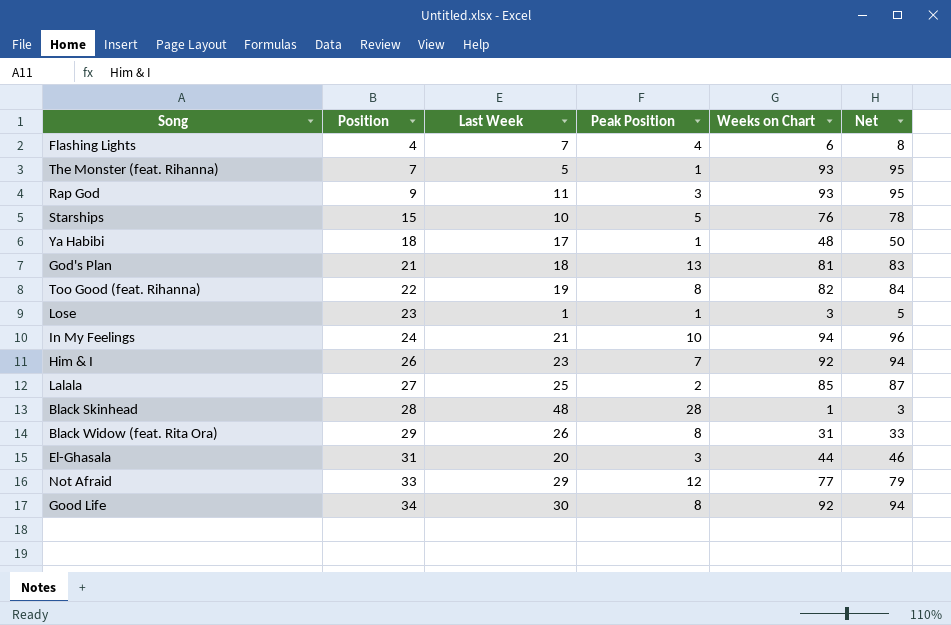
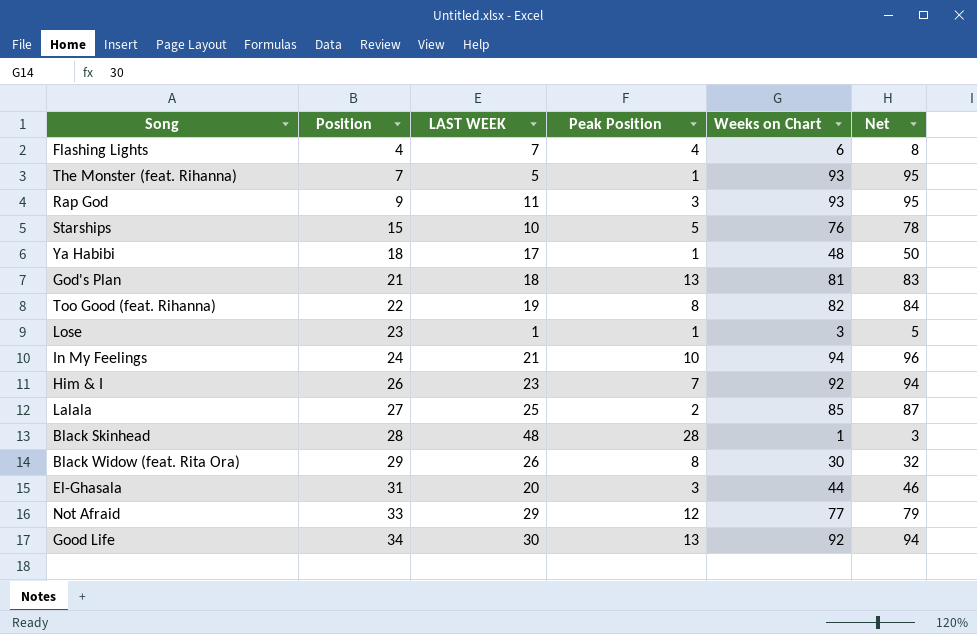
column name: Last Week -> LAST WEEK
Black Widow (feat. Rita Ora) | Weeks on Chart: 31 -> 30
Black Widow (feat. Rita Ora) | Net: 33 -> 32
Good Life | Peak Position: 8 -> 13

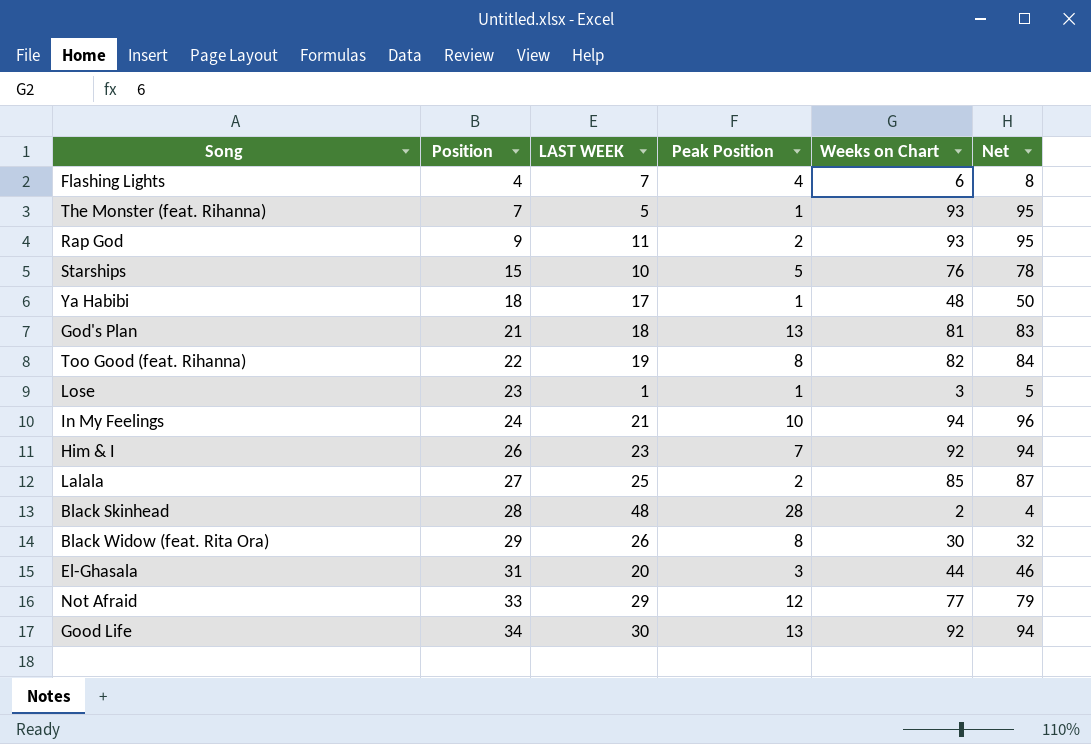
Rap God | Peak Position: 3 -> 2
Black Skinhead | Weeks on Chart: 1 -> 2
Black Skinhead | Net: 3 -> 4

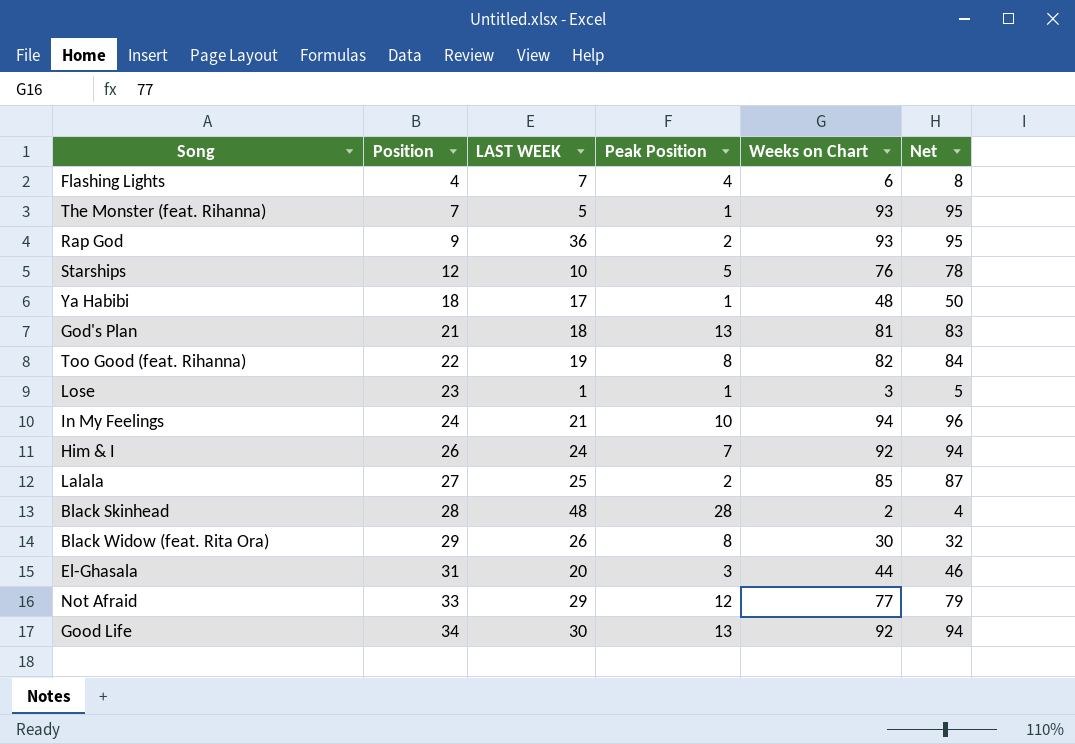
Rap God | LAST WEEK: 11 -> 36
Starships | Position: 15 -> 12
Him & I | LAST WEEK: 23 -> 24

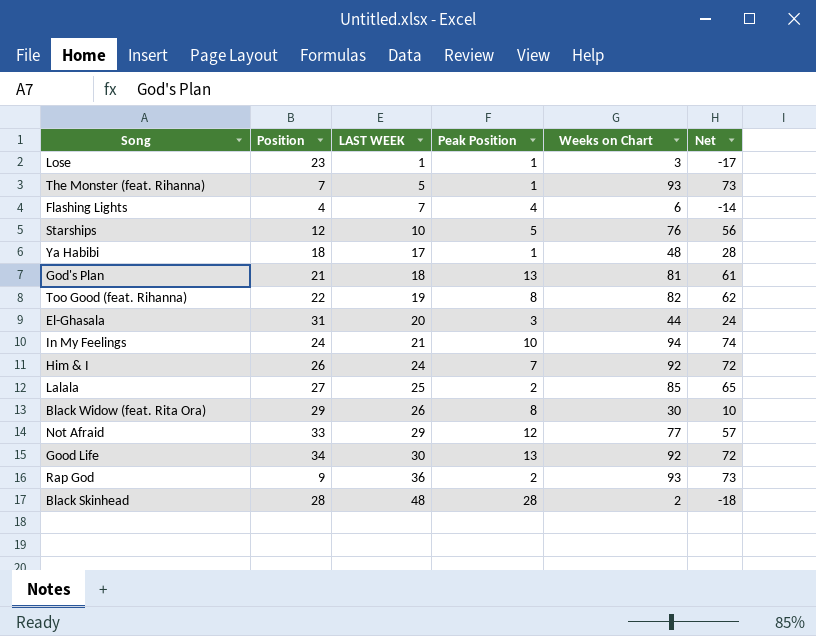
row order: Position ascending -> LAST WEEK ascending
column Net | formula: [Weeks on Chart] + 2 -> [Weeks on Chart] - 20

